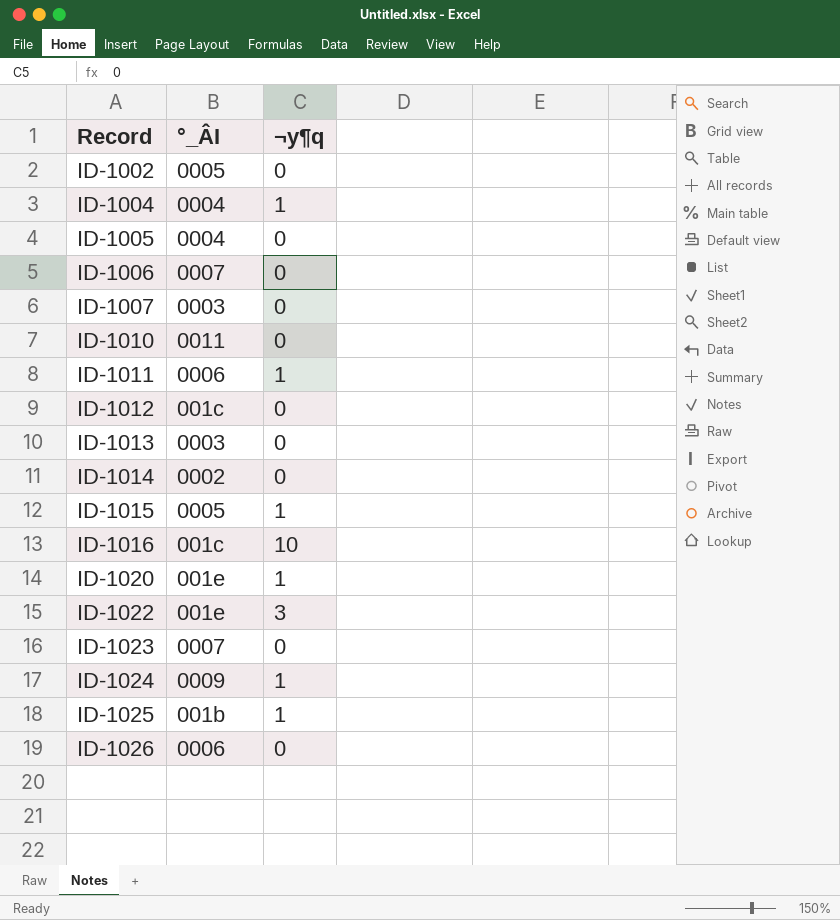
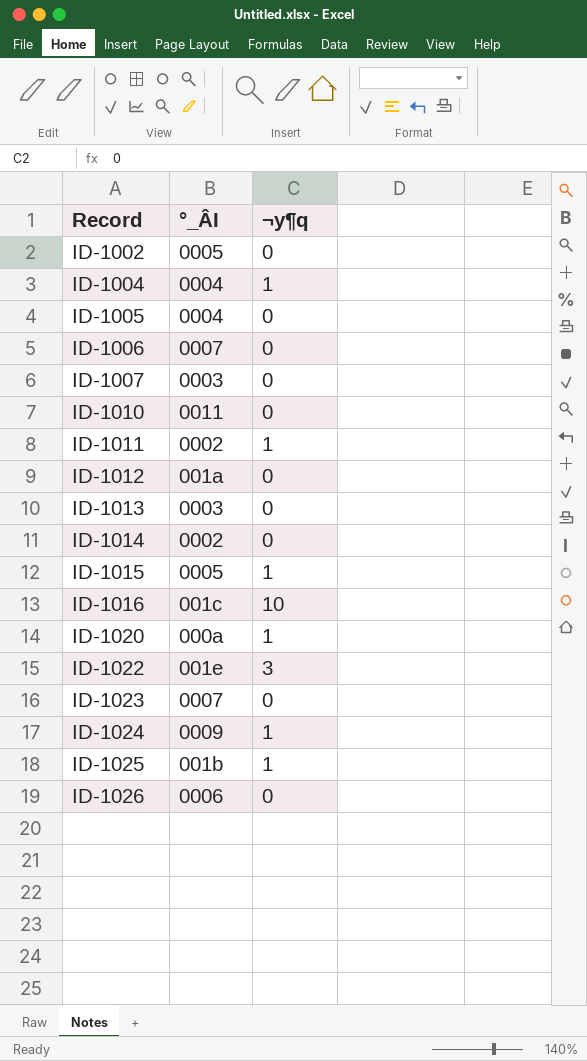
ID-1011 | °_ÂI: 0006 -> 0002
ID-1012 | °_ÂI: 001c -> 001a
ID-1020 | °_ÂI: 001e -> 000a

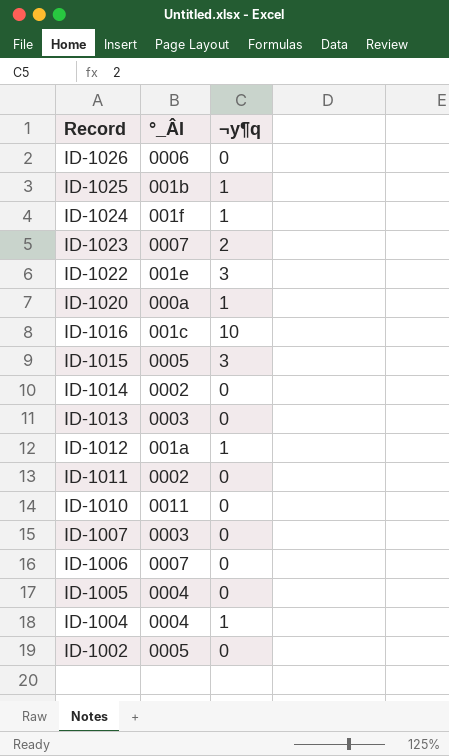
row order: Record ascending -> Record descending
ID-1024 | °_ÂI: 0009 -> 001f
ID-1023 | ¬y¶q: 0 -> 2
ID-1015 | ¬y¶q: 1 -> 3
ID-1012 | ¬y¶q: 0 -> 1
ID-1011 | ¬y¶q: 1 -> 0

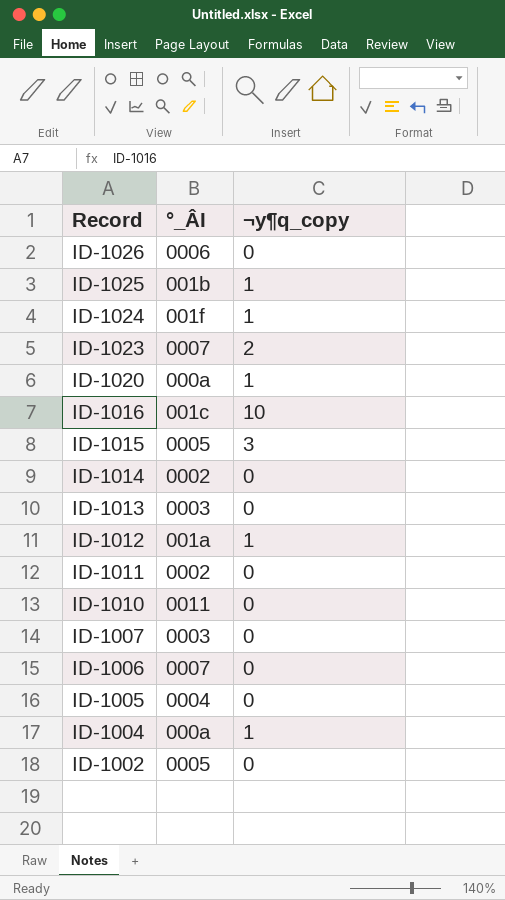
column name: ¬y¶q -> ¬y¶q_copy
row ID-1022: 001e | 3 -> none
ID-1004 | °_ÂI: 0004 -> 000a

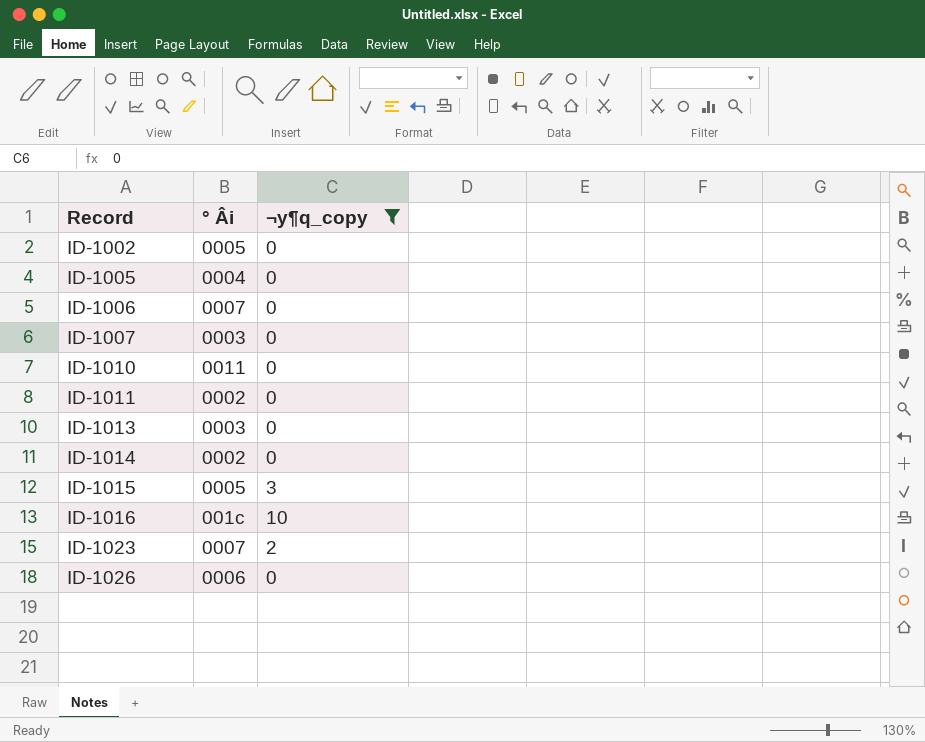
filter: none -> ¬y¶q_copy != 1
row order: Record descending -> Record ascending
column name: °_ÂI -> ° Âi

